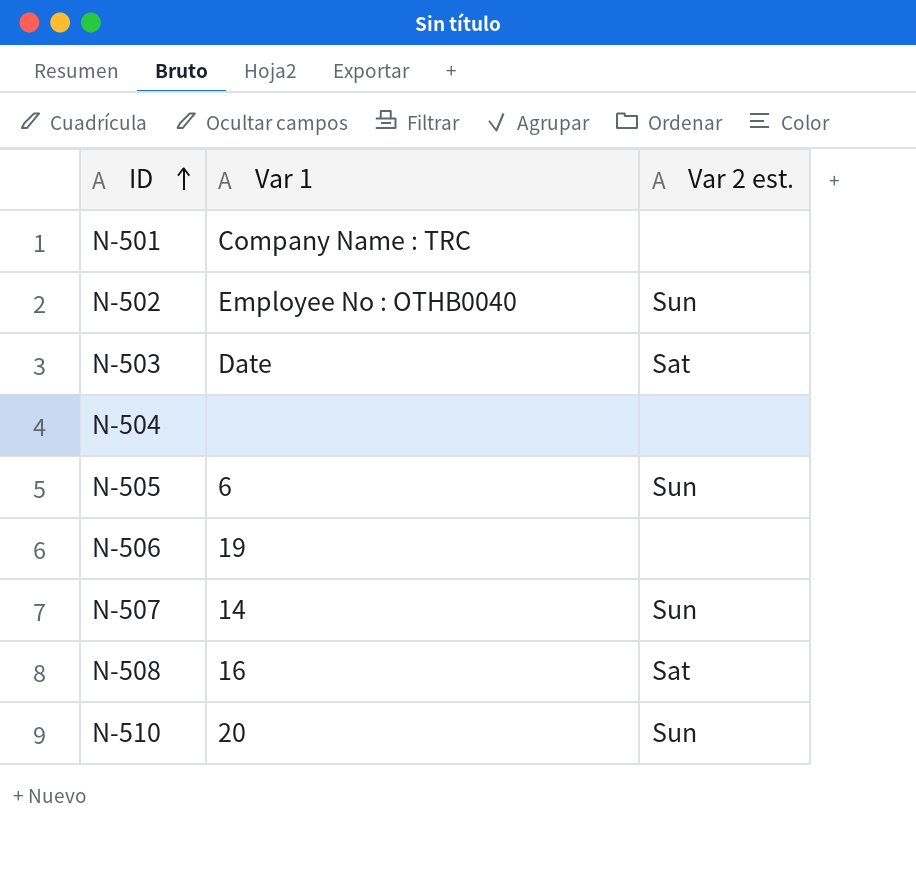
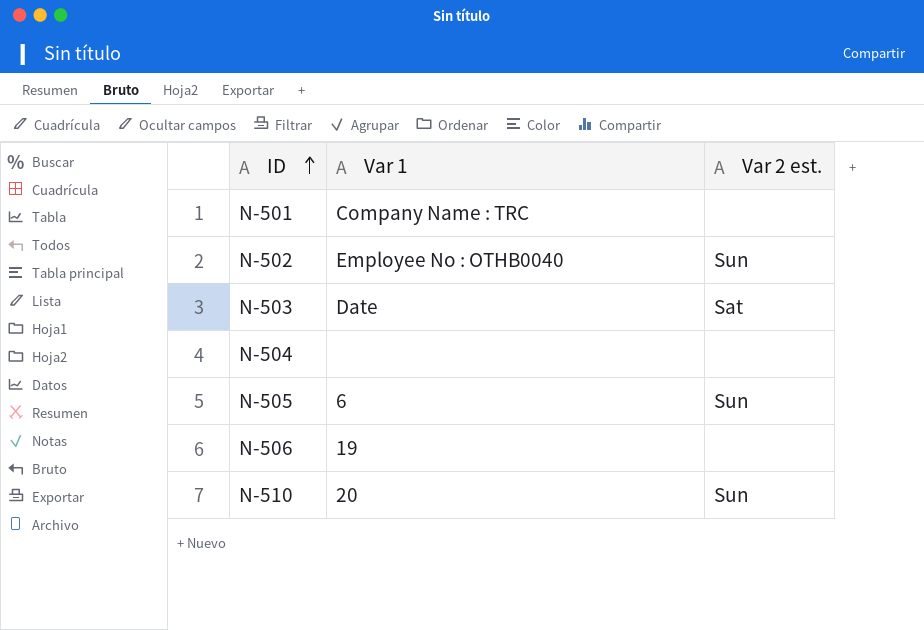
row N-507: 14 | Sun -> none
row N-508: 16 | Sat -> none

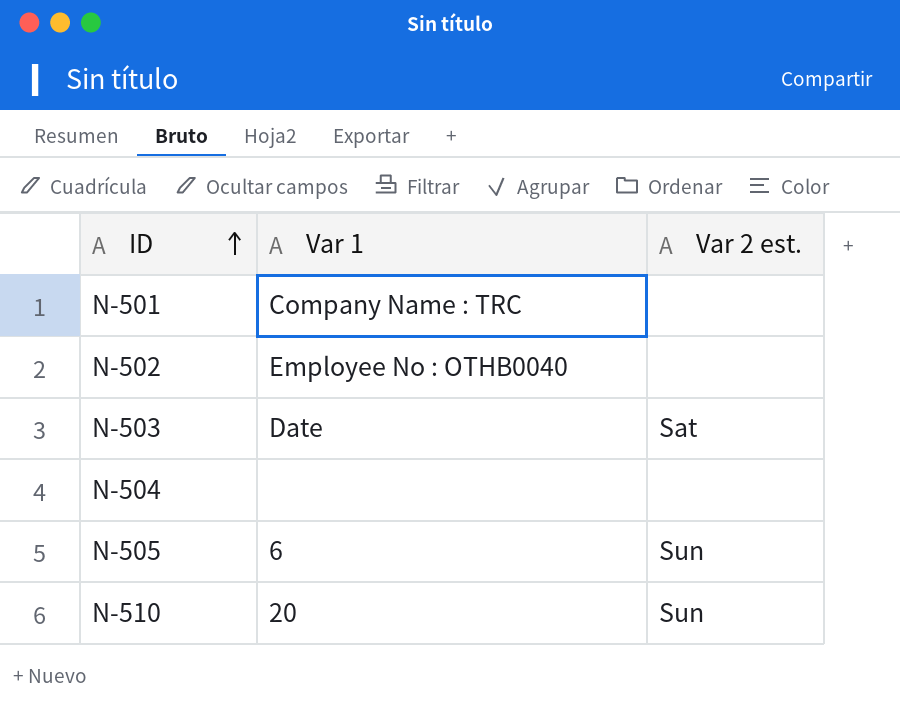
row N-506: 19 | none -> none
N-502 | Var 2 est.: Sun -> none

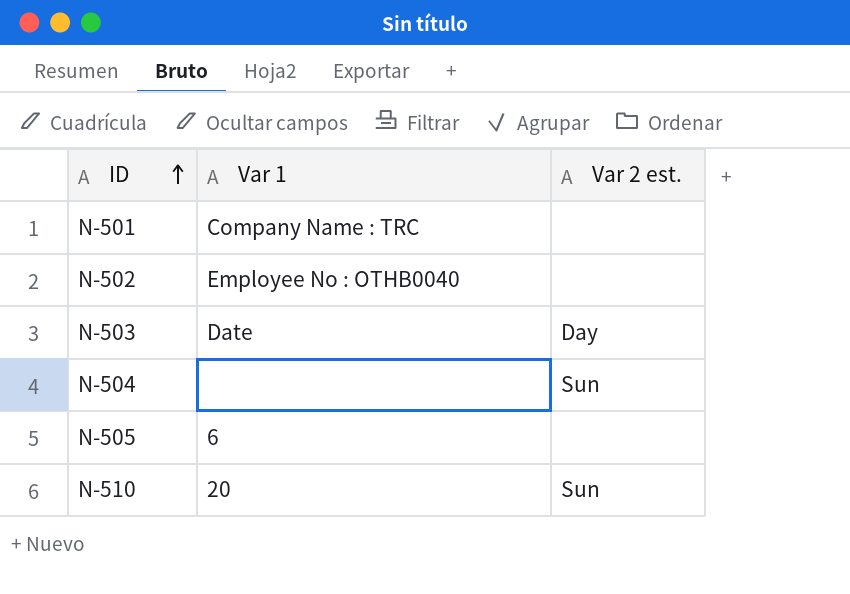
N-503 | Var 2 est.: Sat -> Day
N-504 | Var 2 est.: none -> Sun
N-505 | Var 2 est.: Sun -> none

